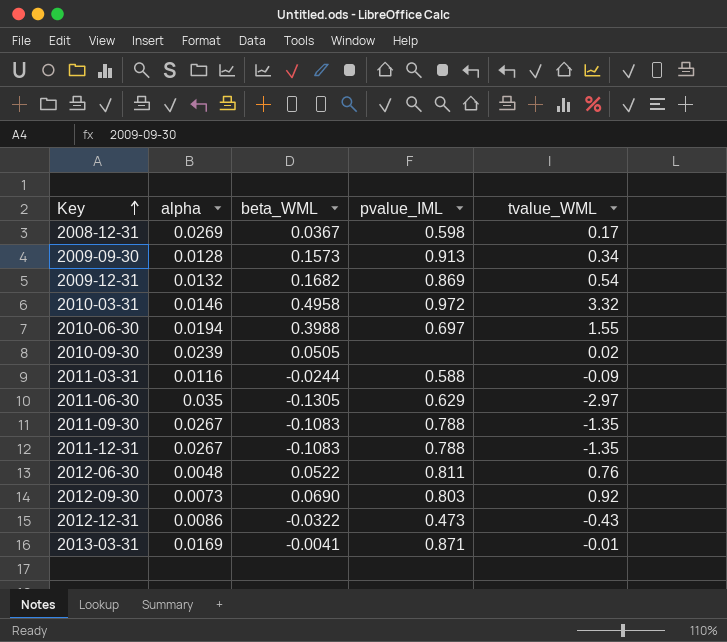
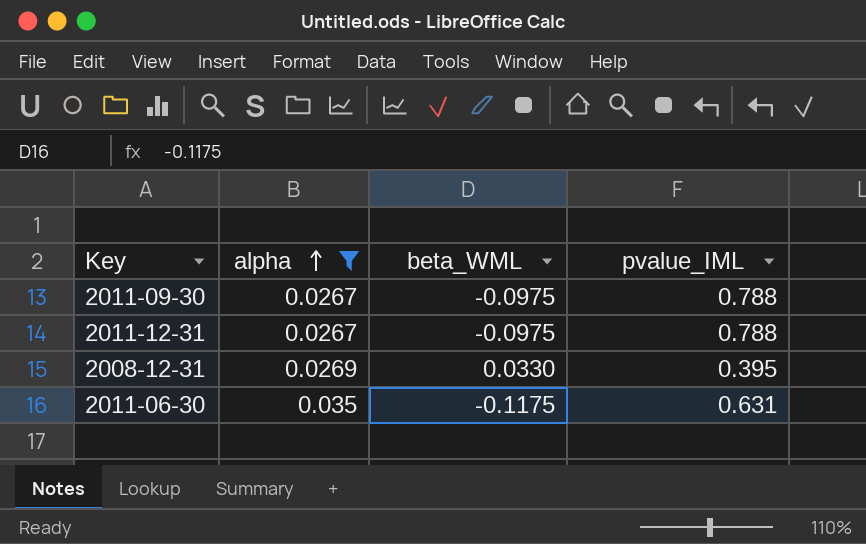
filter: none -> alpha >= 0.0267
row order: Key ascending -> alpha ascending
column tvalue_WML | position: 5 -> none
2011-09-30 | beta_WML: -0.1083 -> -0.0975
2011-12-31 | beta_WML: -0.1083 -> -0.0975
2008-12-31 | beta_WML: 0.0367 -> 0.0330
2008-12-31 | pvalue_IML: 0.598 -> 0.395
2011-06-30 | beta_WML: -0.1305 -> -0.1175
2011-06-30 | pvalue_IML: 0.629 -> 0.631

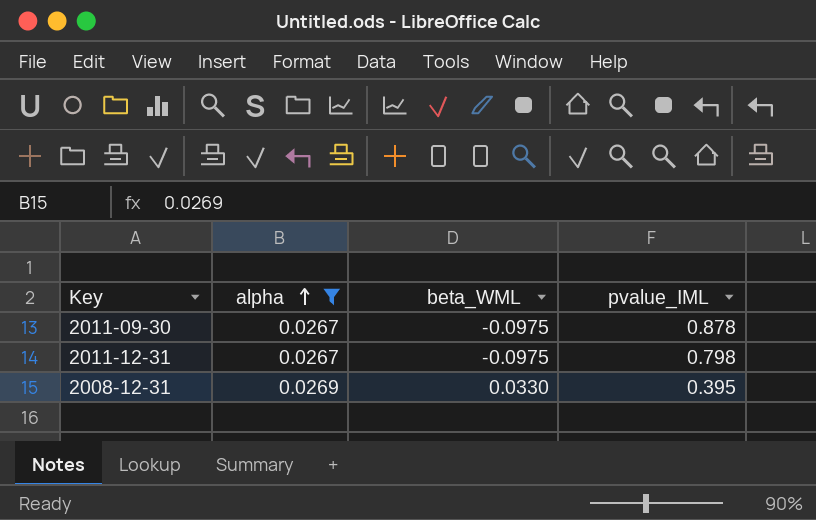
row 2011-06-30: 0.035 | -0.1175 | 0.631 -> none
2011-09-30 | pvalue_IML: 0.788 -> 0.878
2011-12-31 | pvalue_IML: 0.788 -> 0.798

